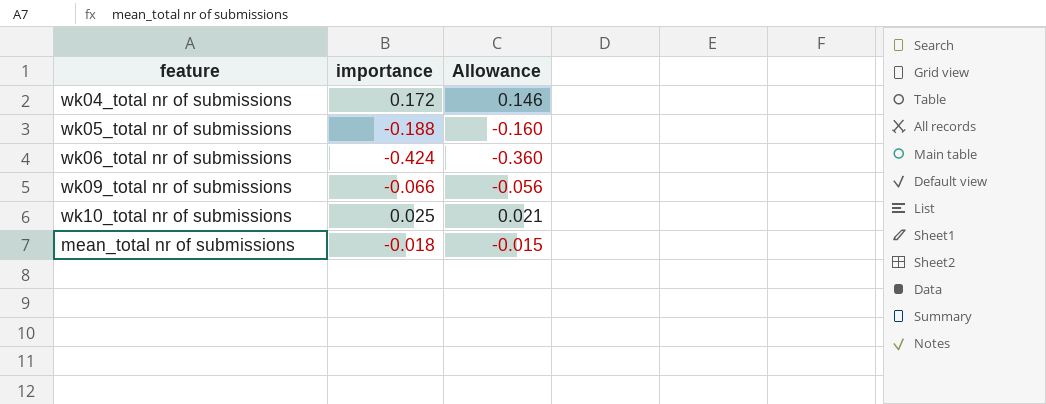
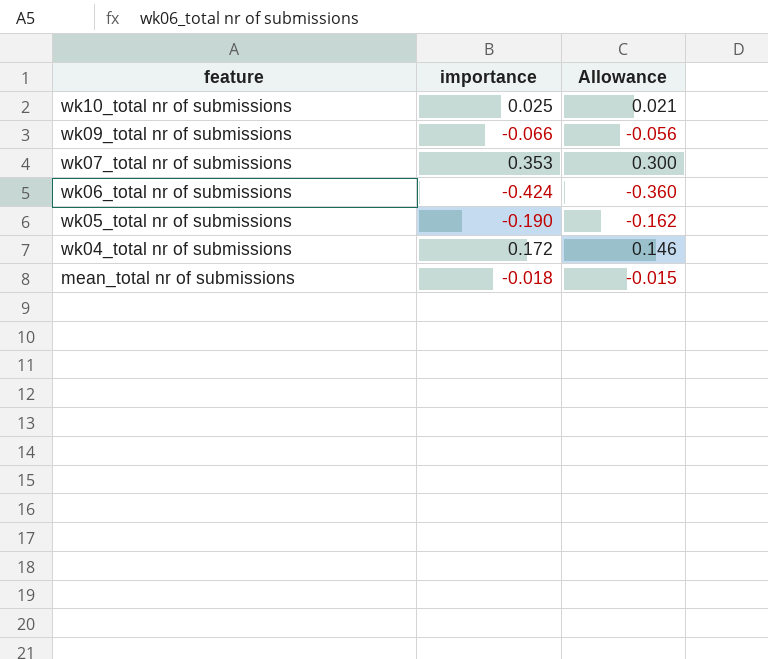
row order: none -> feature descending
row wk07_total nr of submissions: none -> 0.353 | 0.300
wk05_total nr of submissions | importance: -0.188 -> -0.190
wk05_total nr of submissions | Allowance: -0.160 -> -0.162

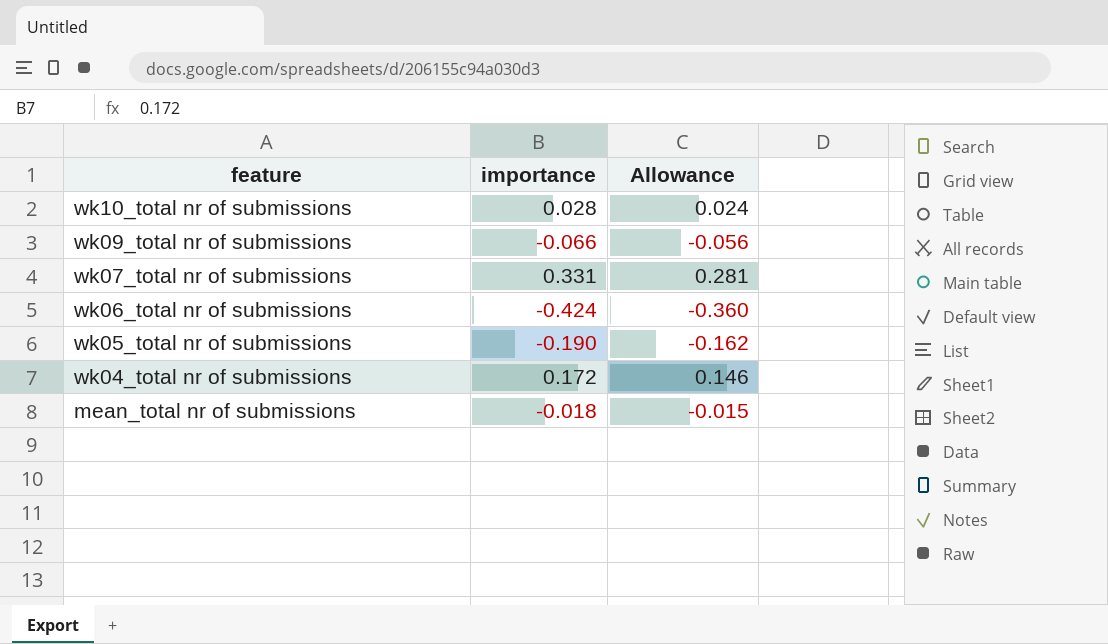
wk10_total nr of submissions | importance: 0.025 -> 0.028
wk10_total nr of submissions | Allowance: 0.021 -> 0.024
wk07_total nr of submissions | importance: 0.353 -> 0.331
wk07_total nr of submissions | Allowance: 0.300 -> 0.281

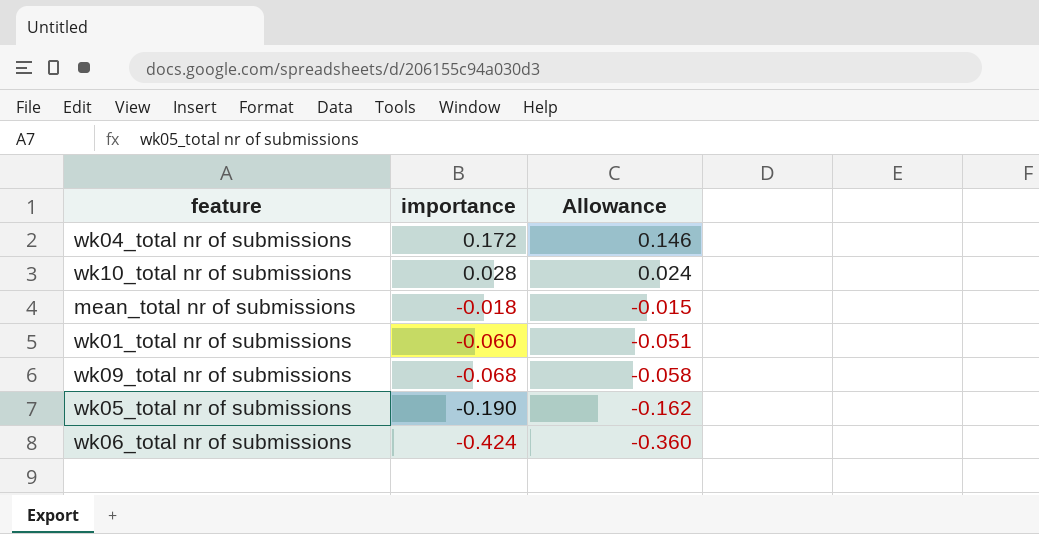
row order: feature descending -> importance descending
row wk07_total nr of submissions: 0.331 | 0.281 -> none
row wk01_total nr of submissions: none -> -0.060 | -0.051
wk09_total nr of submissions | importance: -0.066 -> -0.068
wk09_total nr of submissions | Allowance: -0.056 -> -0.058

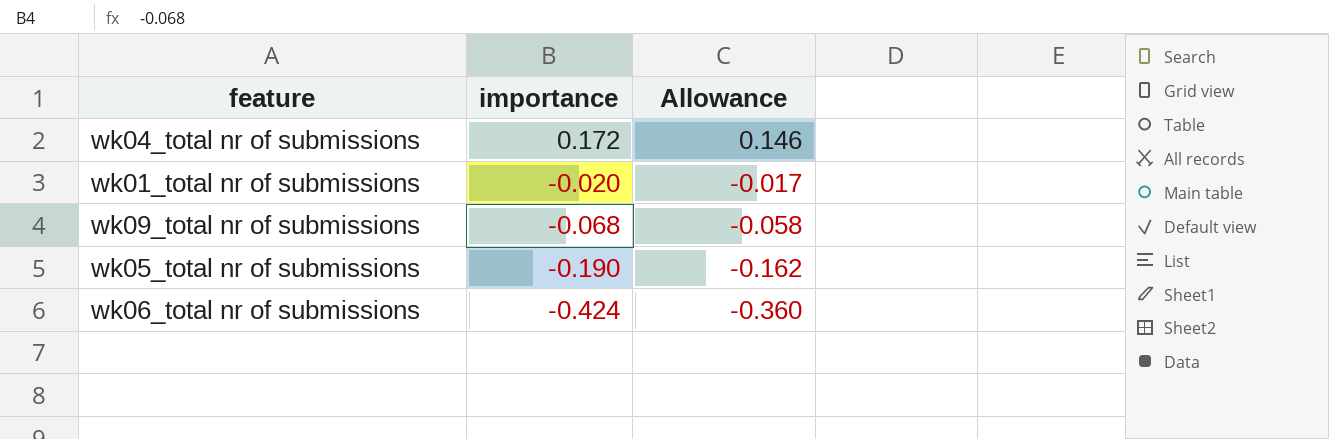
row wk10_total nr of submissions: 0.028 | 0.024 -> none
row mean_total nr of submissions: -0.018 | -0.015 -> none
wk01_total nr of submissions | importance: -0.060 -> -0.020
wk01_total nr of submissions | Allowance: -0.051 -> -0.017

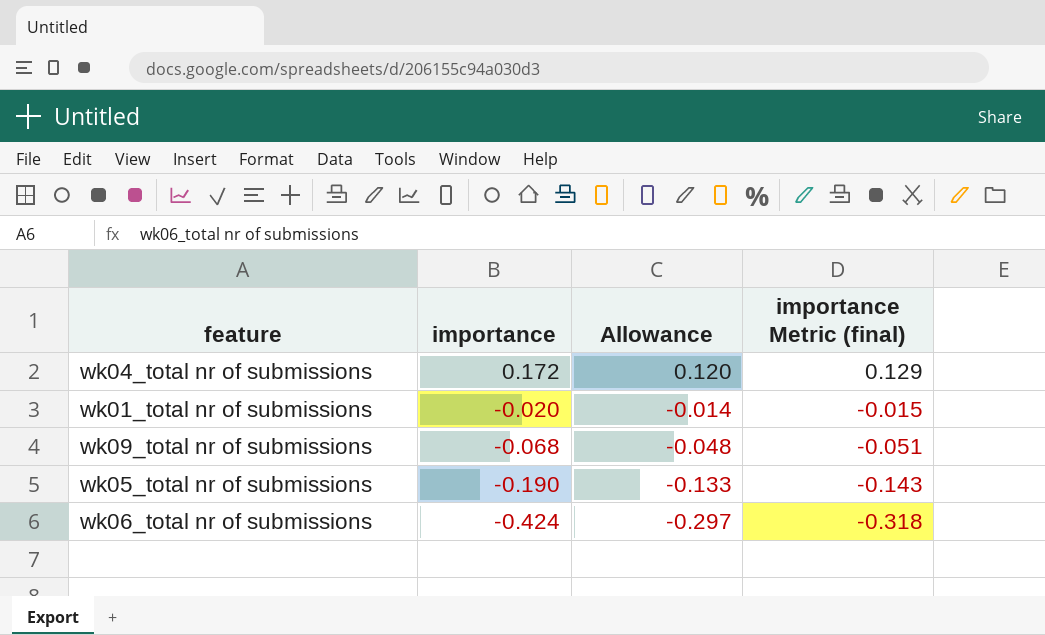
column Allowance | formula: [importance] * 0.85 -> [importance] * 0.7
column importance Metric (final) | formula: none -> [importance] * 0.75

